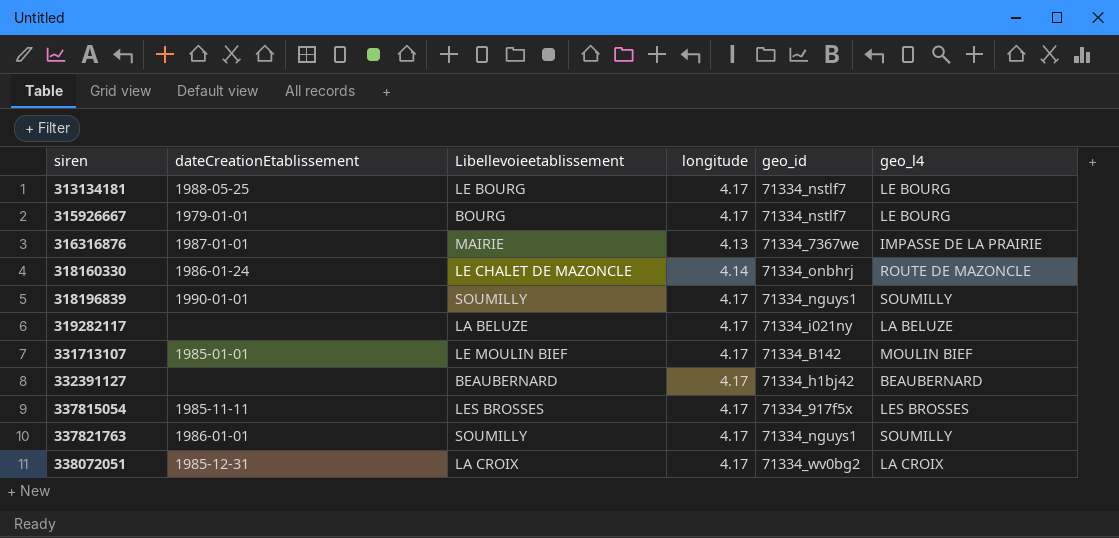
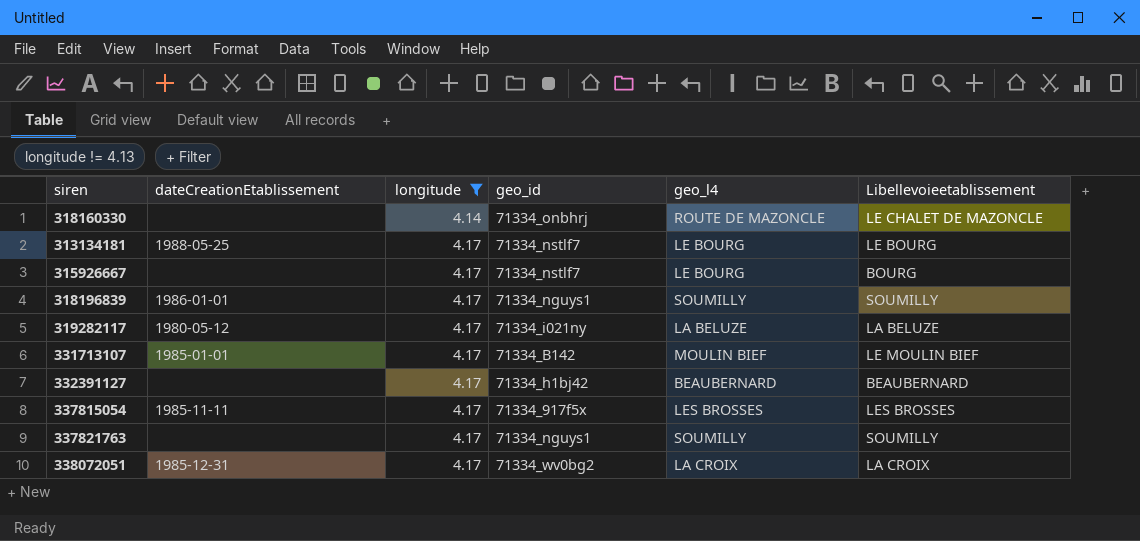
filter: none -> longitude != 4.13
row order: siren ascending -> longitude ascending
column Libellevoieetablissement | position: 3 -> 6
318160330 | dateCreationEtablissement: 1986-01-24 -> none
315926667 | dateCreationEtablissement: 1979-01-01 -> none
318196839 | dateCreationEtablissement: 1990-01-01 -> 1986-01-01
319282117 | dateCreationEtablissement: none -> 1980-05-12
337821763 | dateCreationEtablissement: 1986-01-01 -> none

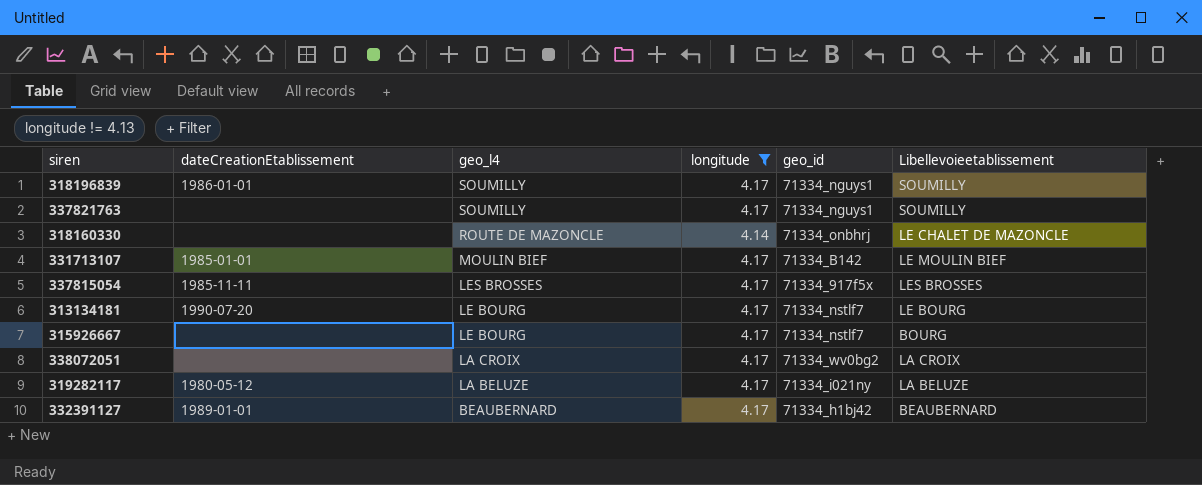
row order: longitude ascending -> geo_l4 descending
column geo_l4 | position: 5 -> 3
313134181 | dateCreationEtablissement: 1988-05-25 -> 1990-07-20
338072051 | dateCreationEtablissement: 1985-12-31 -> none
332391127 | dateCreationEtablissement: none -> 1989-01-01

